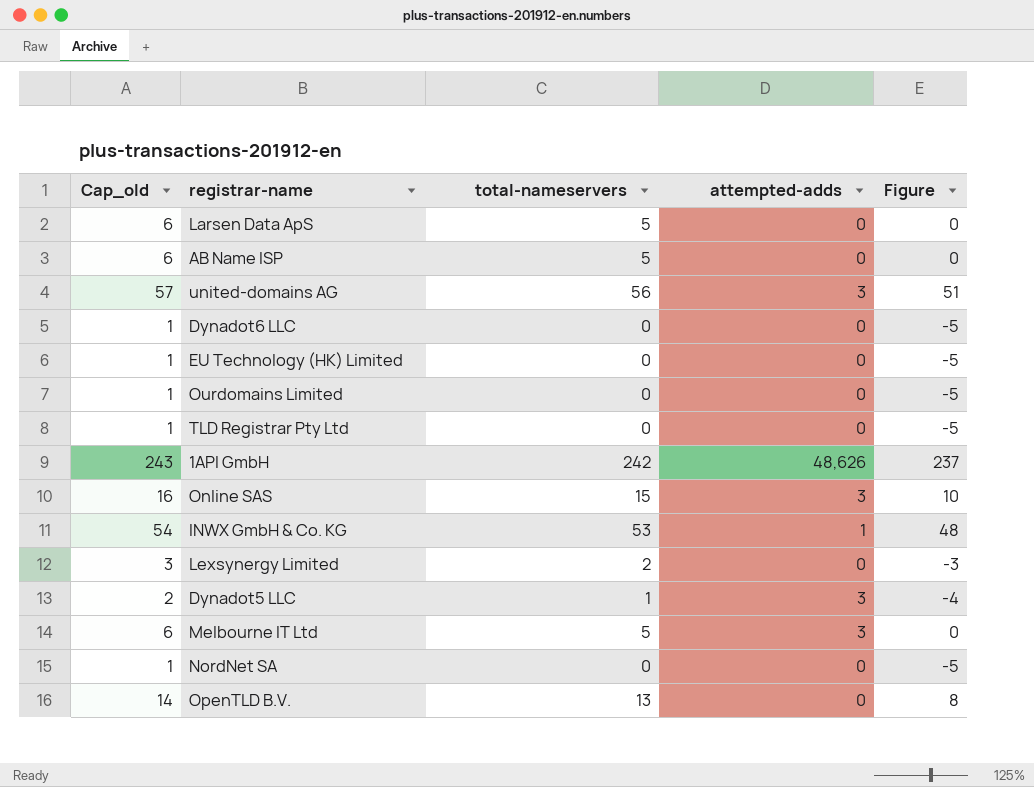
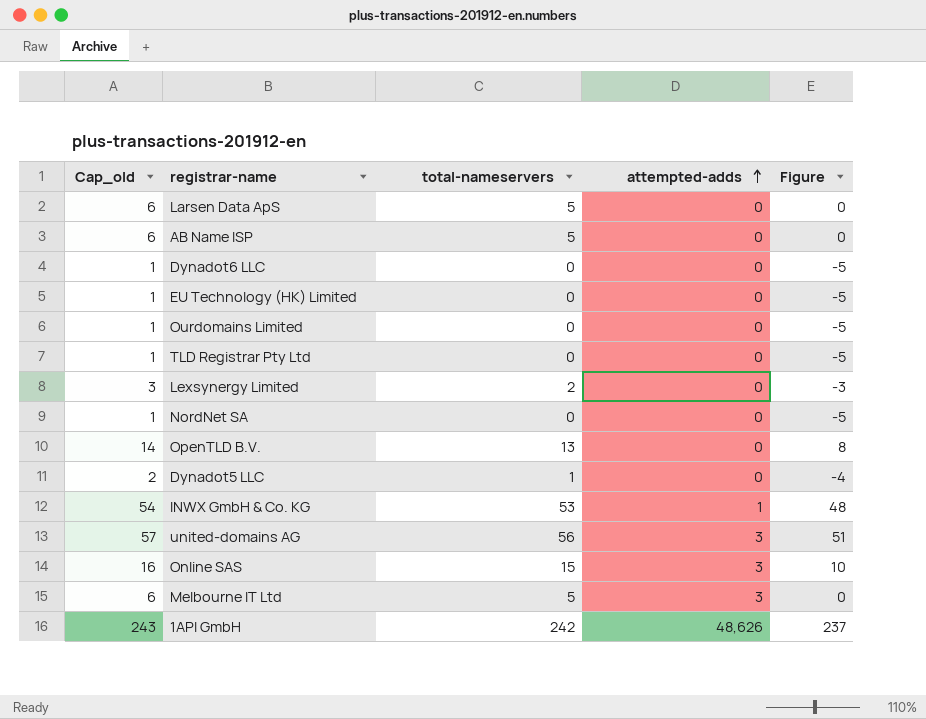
row order: none -> attempted-adds ascending
Dynadot5 LLC | attempted-adds: 3 -> 0

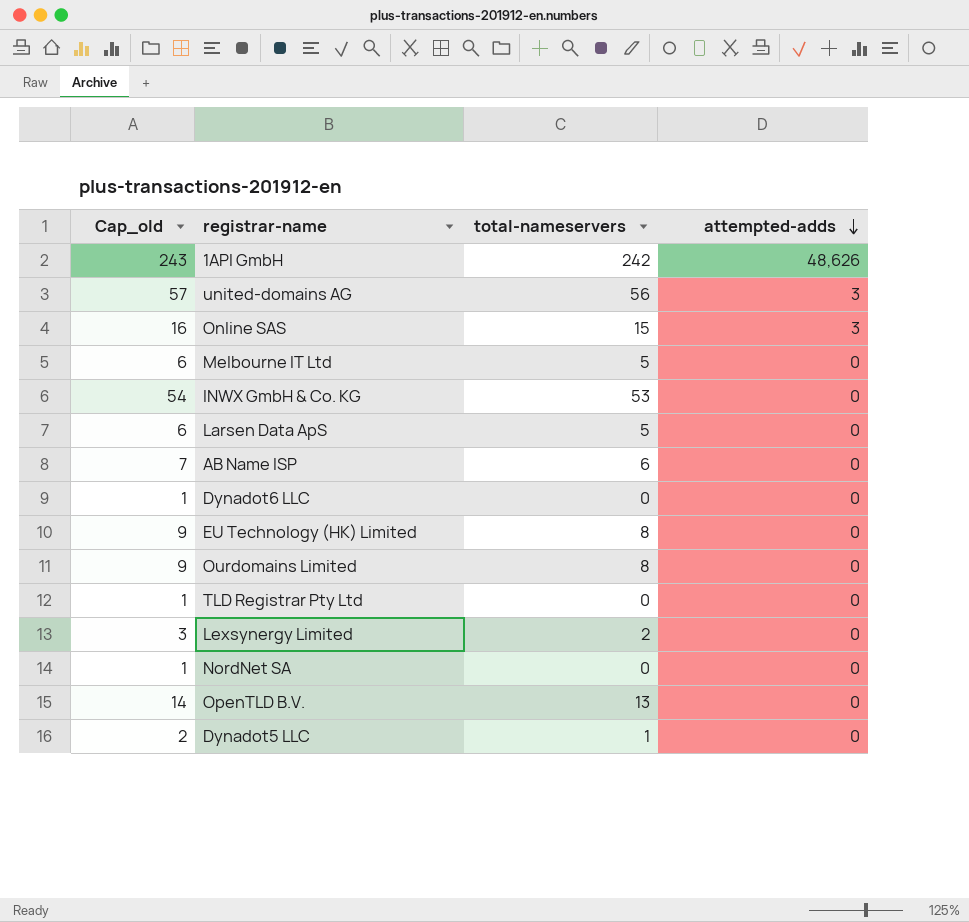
row order: attempted-adds ascending -> attempted-adds descending
column Figure | formula: [total-nameservers] - 5 -> none
Melbourne IT Ltd | attempted-adds: 3 -> 0
INWX GmbH & Co. KG | attempted-adds: 1 -> 0
AB Name ISP | Cap_old: 6 -> 7
AB Name ISP | total-nameservers: 5 -> 6
EU Technology (HK) Limited | Cap_old: 1 -> 9
EU Technology (HK) Limited | total-nameservers: 0 -> 8
Ourdomains Limited | Cap_old: 1 -> 9
Ourdomains Limited | total-nameservers: 0 -> 8

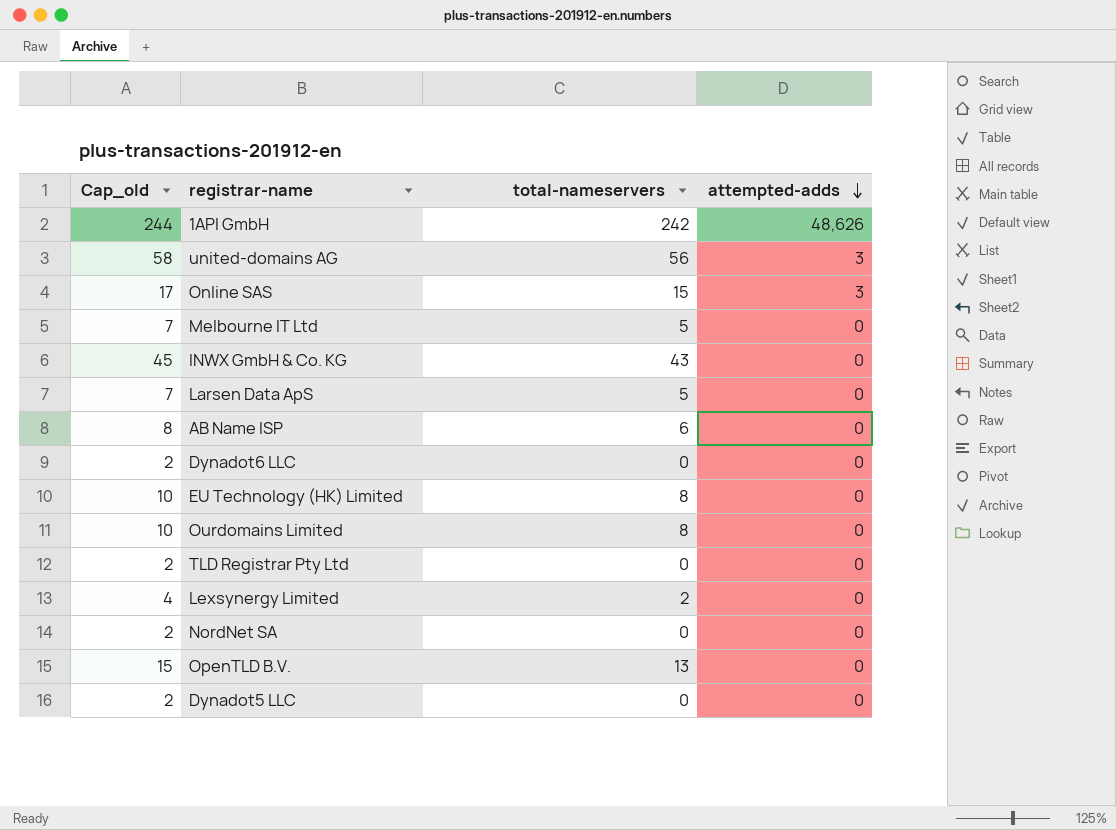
column Cap_old | formula: [total-nameservers] + 1 -> [total-nameservers] + 2
INWX GmbH & Co. KG | total-nameservers: 53 -> 43
Dynadot5 LLC | total-nameservers: 1 -> 0

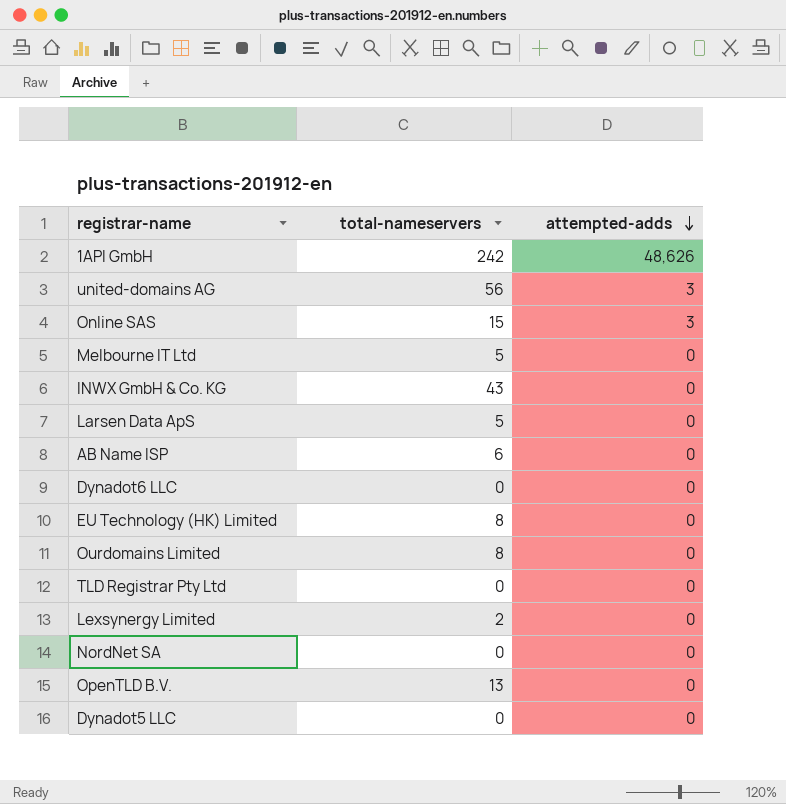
column Cap_old | formula: [total-nameservers] + 2 -> none

